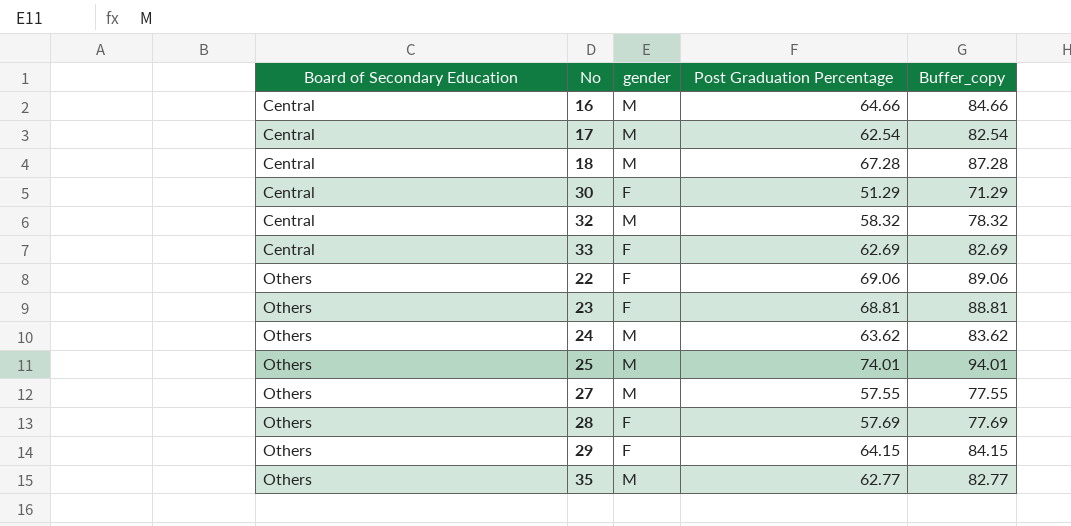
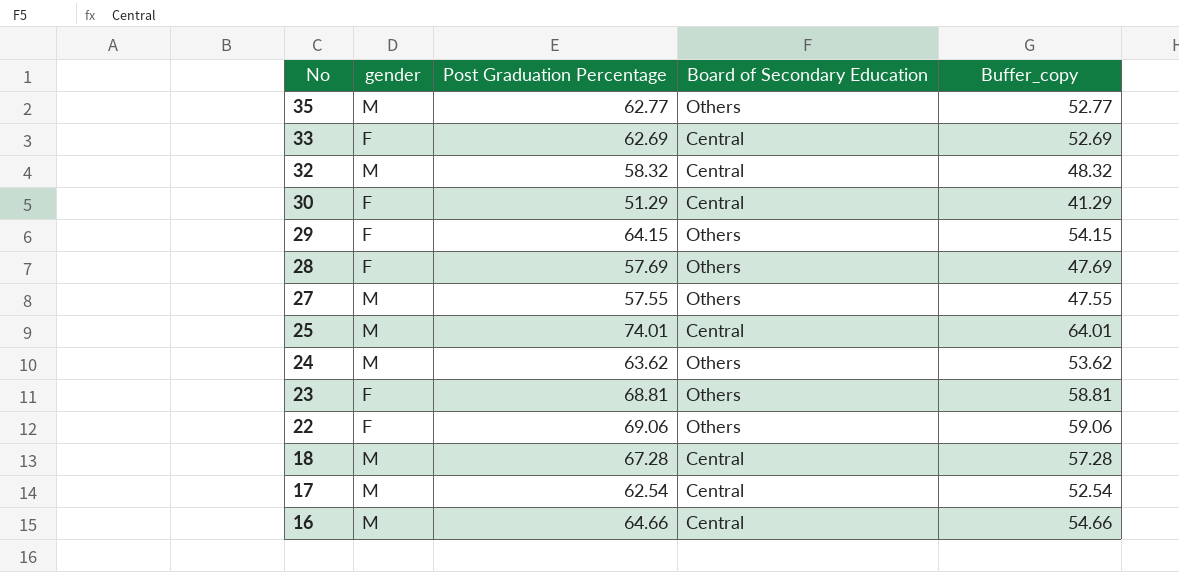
row order: Board of Secondary Education ascending -> No descending
column Board of Secondary Education | position: 1 -> 4
column Buffer_copy | formula: [Post Graduation Percentage] + 20 -> [Post Graduation Percentage] - 10
25 | Board of Secondary Education: Others -> Central

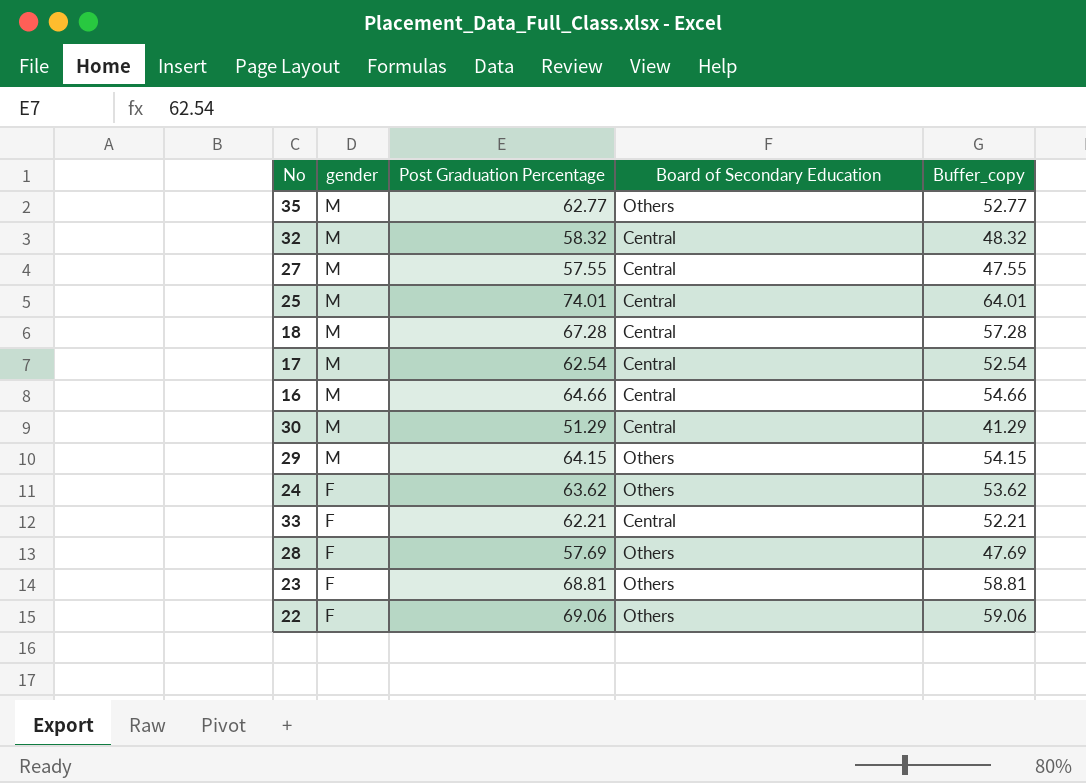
row order: No descending -> gender descending
27 | Board of Secondary Education: Others -> Central
30 | gender: F -> M
29 | gender: F -> M
24 | gender: M -> F
33 | Post Graduation Percentage: 62.69 -> 62.21
33 | Buffer_copy: 52.69 -> 52.21

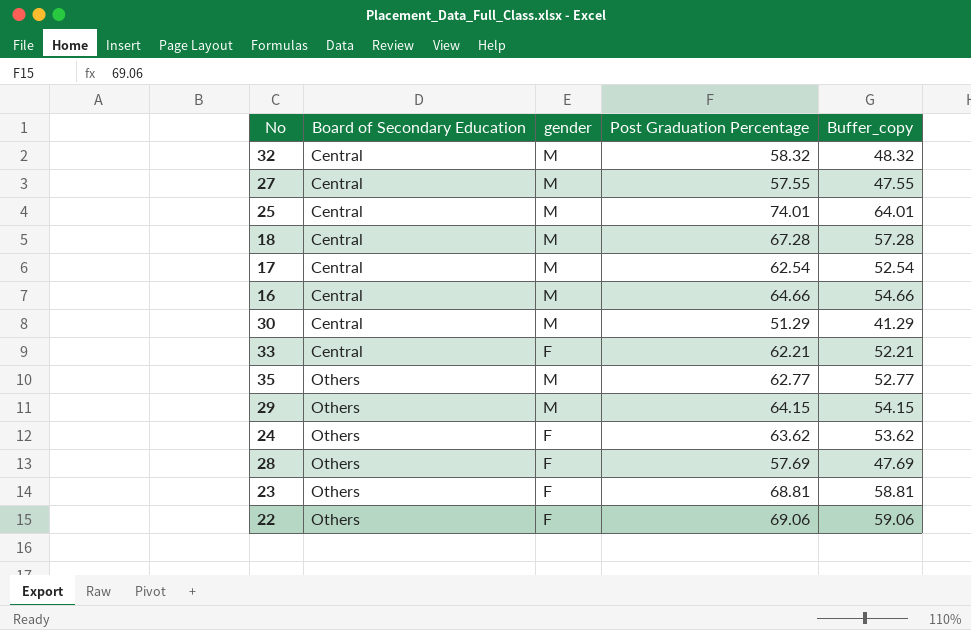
row order: gender descending -> Board of Secondary Education ascending
column Board of Secondary Education | position: 4 -> 2

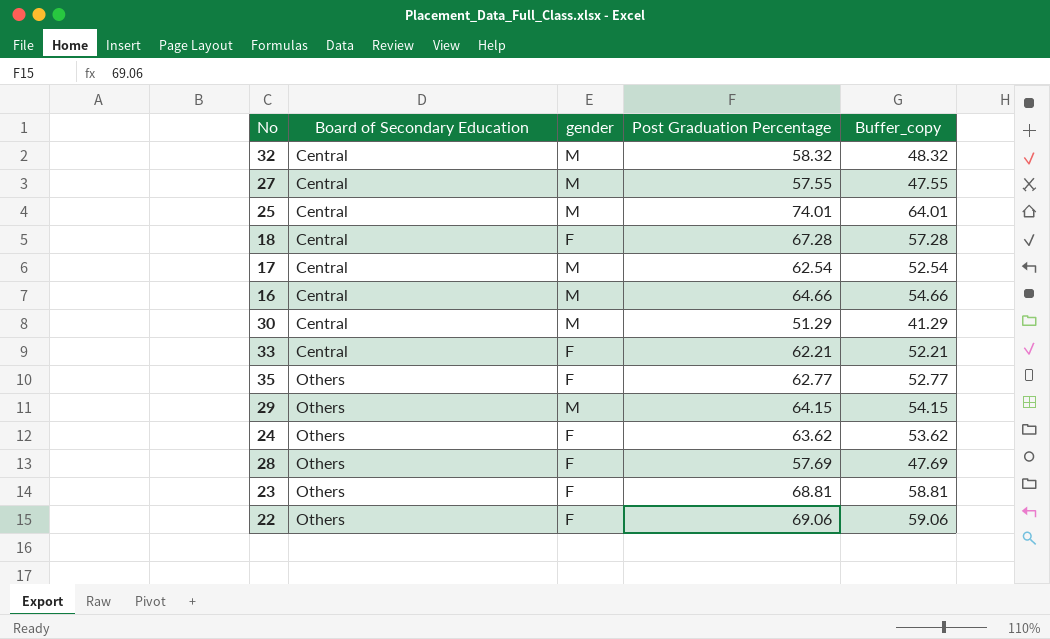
18 | gender: M -> F
35 | gender: M -> F

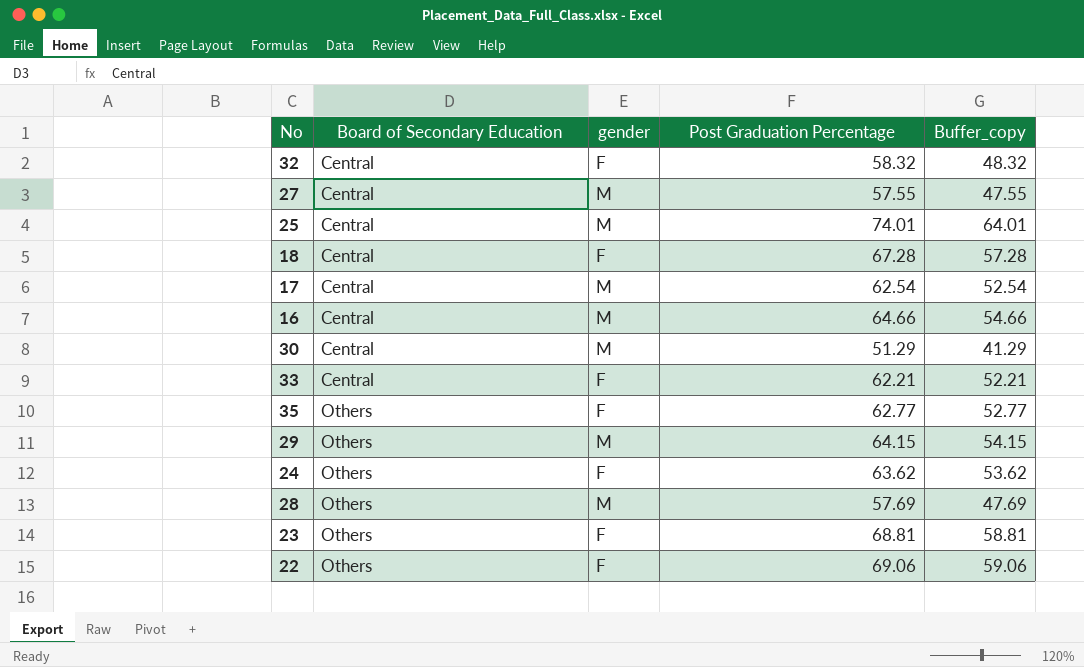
32 | gender: M -> F
28 | gender: F -> M

